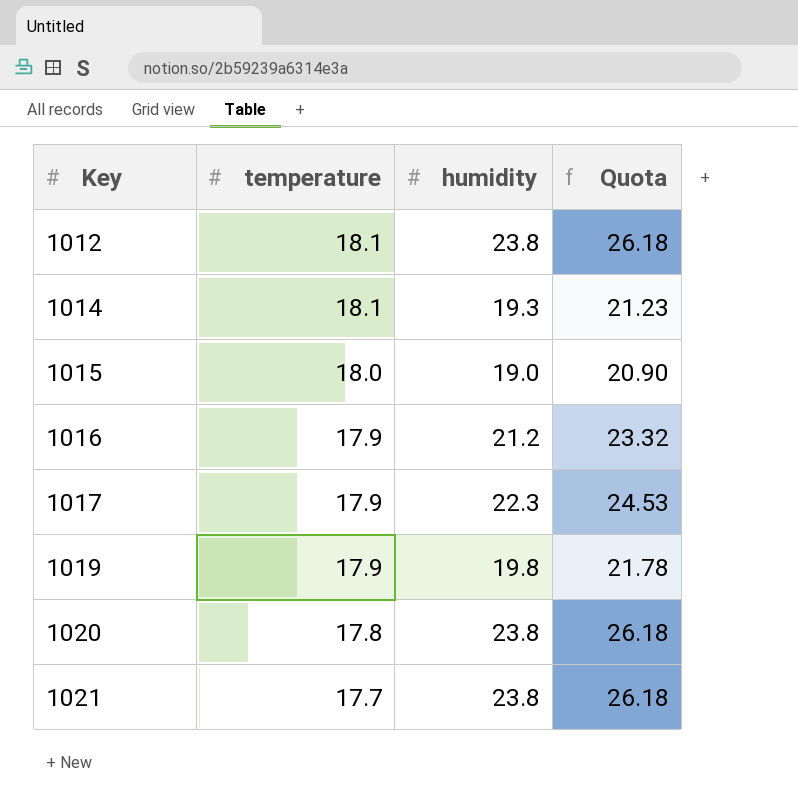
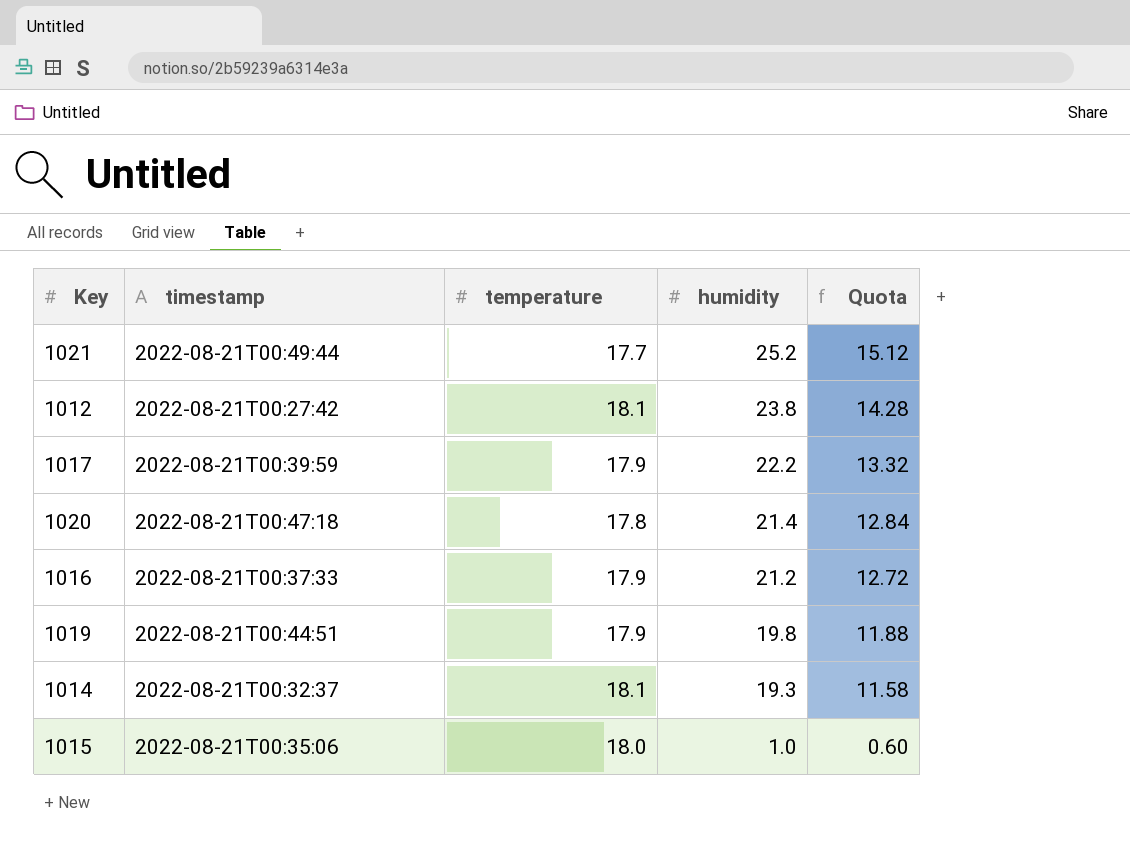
row order: Key ascending -> humidity descending
column timestamp | position: none -> 2
column Quota | formula: [humidity] * 1.1 -> [humidity] * 0.6
1021 | humidity: 23.8 -> 25.2
1017 | humidity: 22.3 -> 22.2
1020 | humidity: 23.8 -> 21.4
1015 | humidity: 19.0 -> 1.0

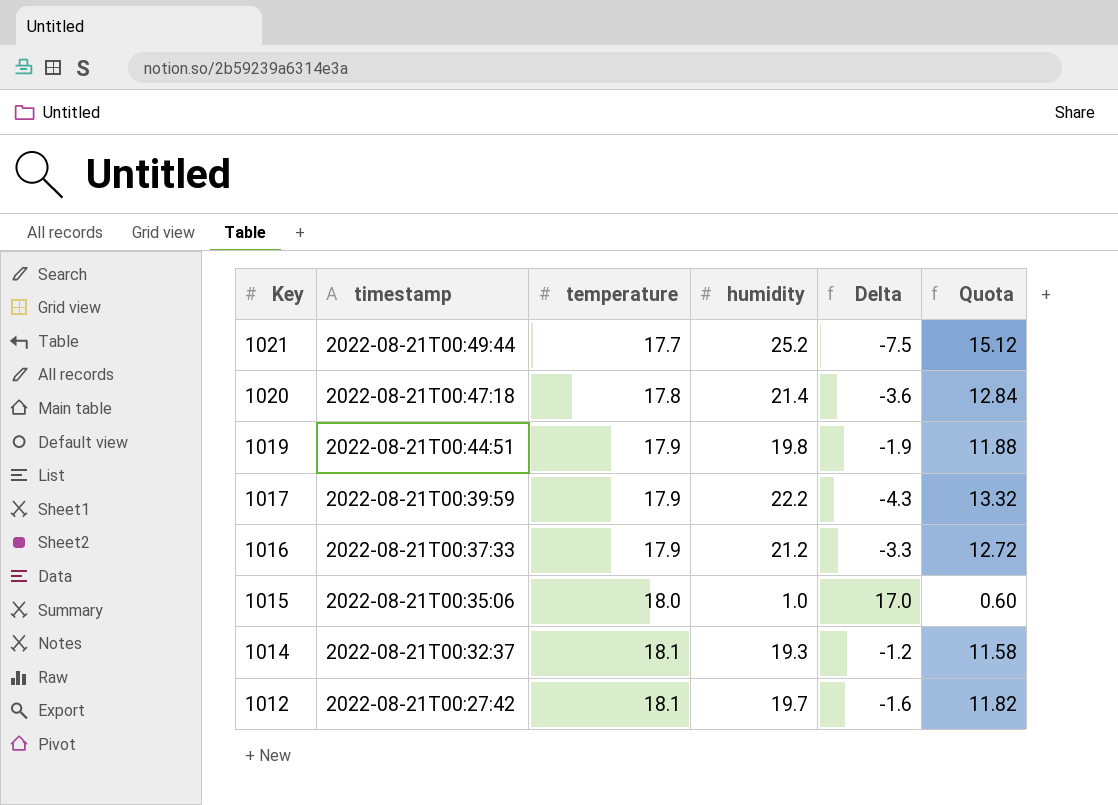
row order: humidity descending -> Key descending
column Delta | formula: none -> [temperature] - [humidity]
1012 | humidity: 23.8 -> 19.7
1012 | Quota: 14.28 -> 11.82

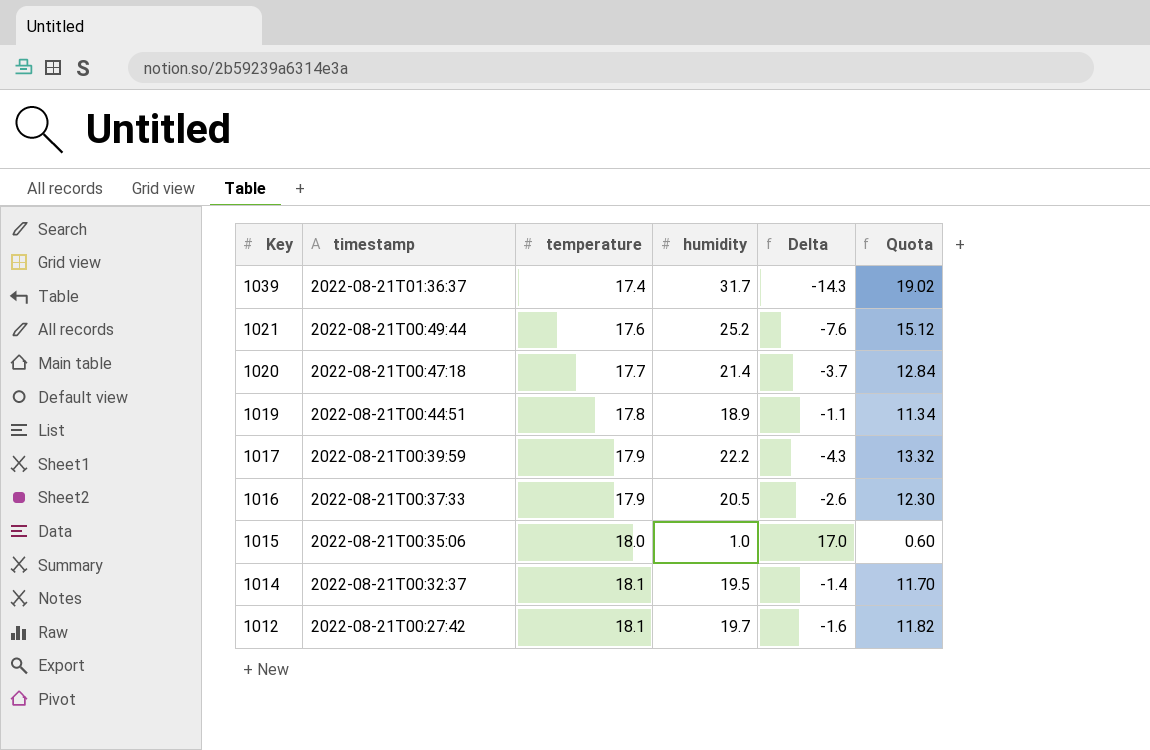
row 1039: none -> 2022-08-21T01:36:37 | 17.4 | 31.7 | -14.3 | 19.02
1021 | temperature: 17.7 -> 17.6
1021 | Delta: -7.5 -> -7.6
1020 | temperature: 17.8 -> 17.7
1020 | Delta: -3.6 -> -3.7
1019 | temperature: 17.9 -> 17.8
1019 | humidity: 19.8 -> 18.9
1019 | Delta: -1.9 -> -1.1
1019 | Quota: 11.88 -> 11.34
1016 | humidity: 21.2 -> 20.5
1016 | Delta: -3.3 -> -2.6
1016 | Quota: 12.72 -> 12.30
1014 | humidity: 19.3 -> 19.5
1014 | Delta: -1.2 -> -1.4
1014 | Quota: 11.58 -> 11.70

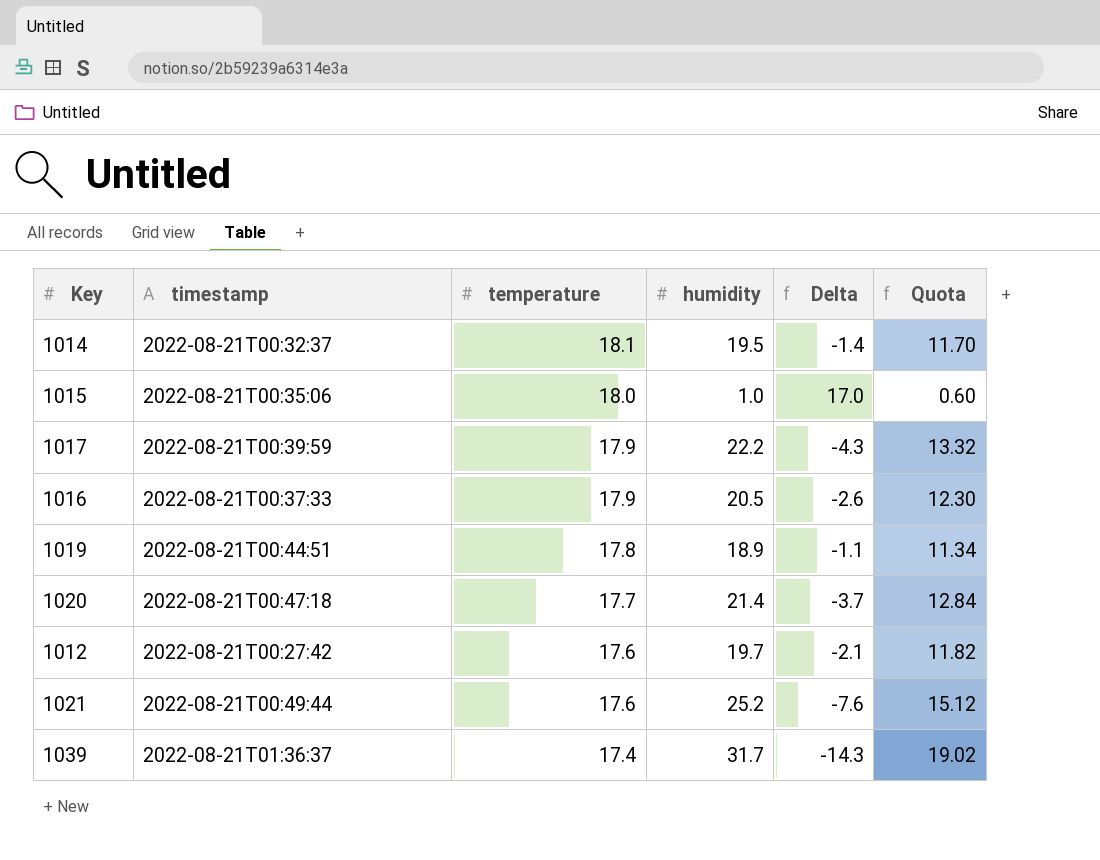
row order: Key descending -> temperature descending
1012 | temperature: 18.1 -> 17.6
1012 | Delta: -1.6 -> -2.1

